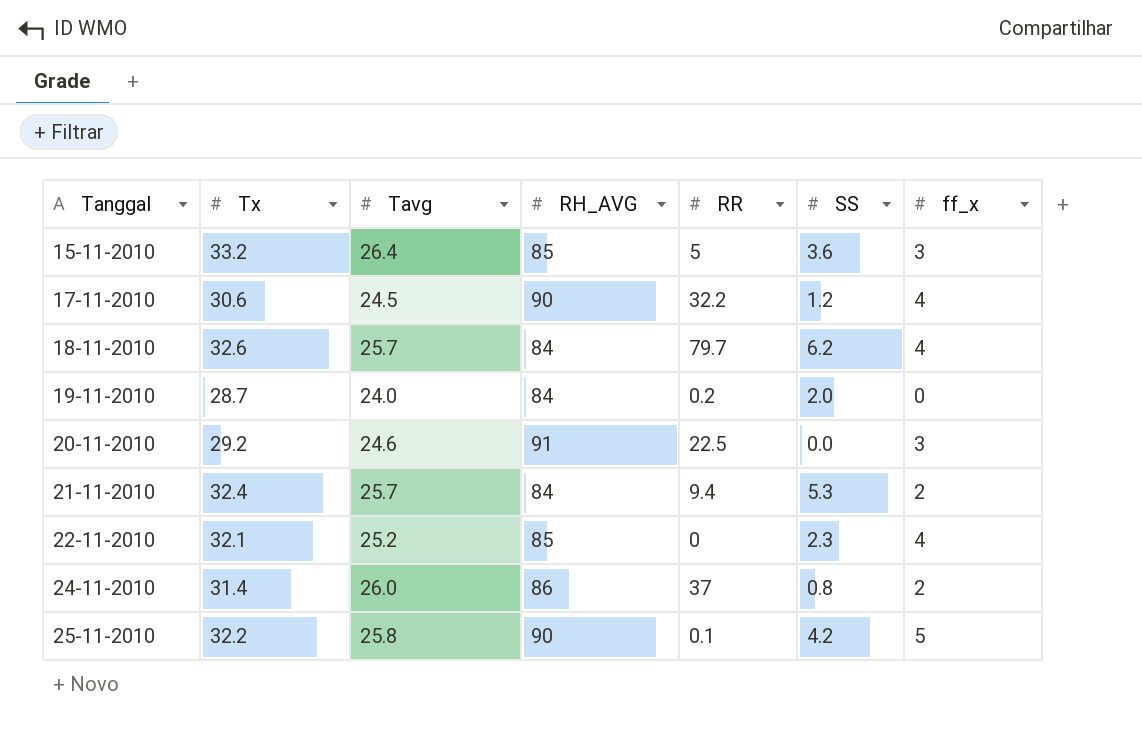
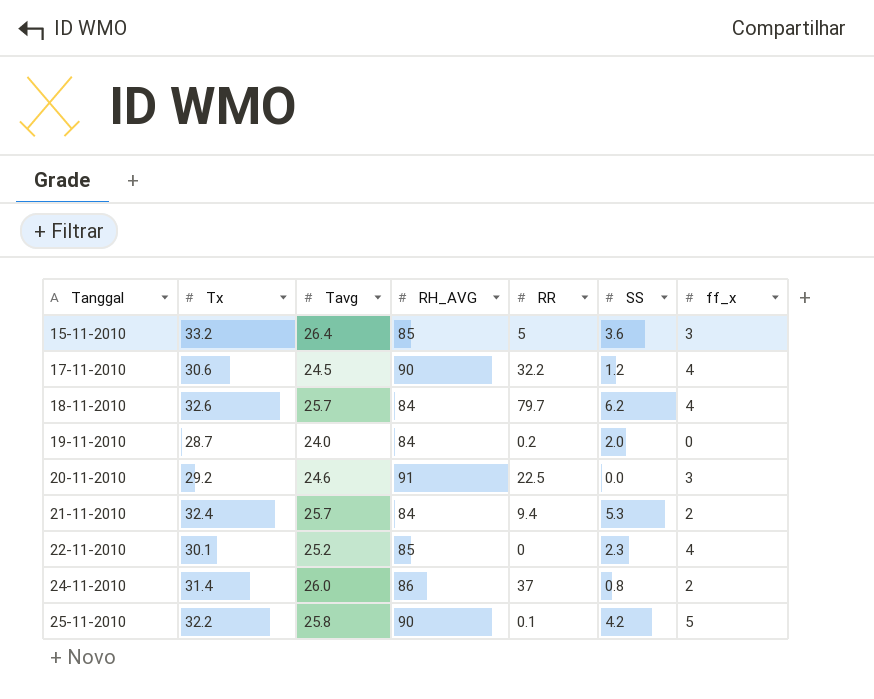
22-11-2010 | Tx: 32.1 -> 30.1

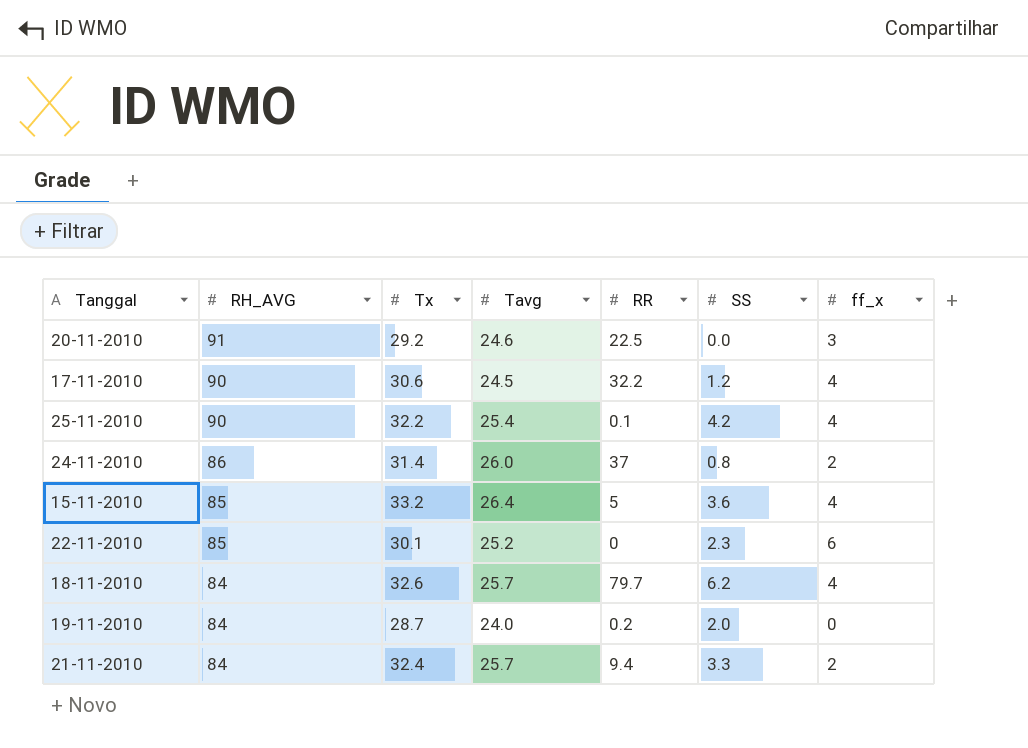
row order: Tanggal ascending -> RH_AVG descending
column RH_AVG | position: 4 -> 2
25-11-2010 | Tavg: 25.8 -> 25.4
25-11-2010 | ff_x: 5 -> 4
15-11-2010 | ff_x: 3 -> 4
22-11-2010 | ff_x: 4 -> 6
21-11-2010 | SS: 5.3 -> 3.3

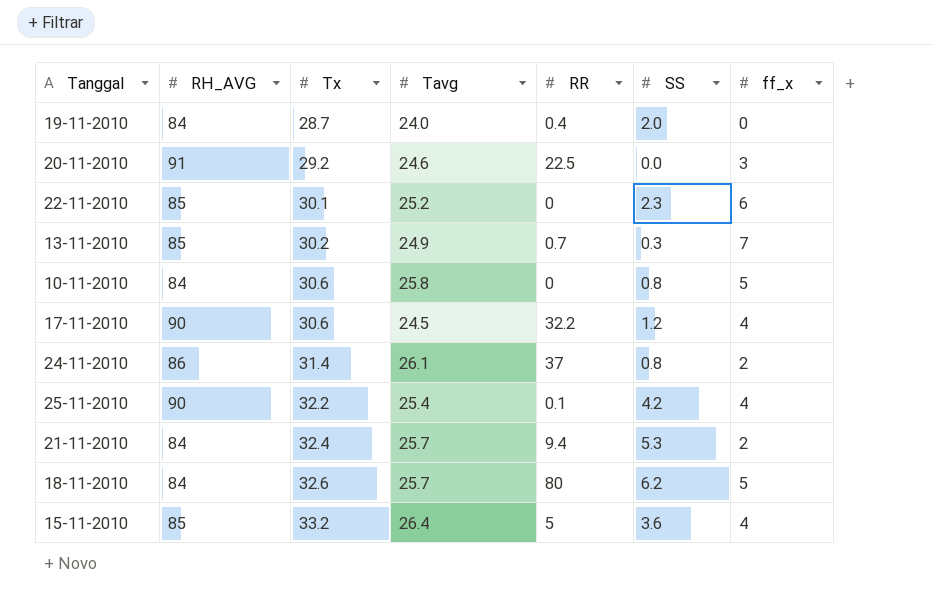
row order: RH_AVG descending -> Tx ascending
19-11-2010 | RR: 0.2 -> 0.4
row 13-11-2010: none -> 85 | 30.2 | 24.9 | 0.7 | 0.3 | 7
row 10-11-2010: none -> 84 | 30.6 | 25.8 | 0 | 0.8 | 5
24-11-2010 | Tavg: 26.0 -> 26.1
21-11-2010 | SS: 3.3 -> 5.3
18-11-2010 | RR: 79.7 -> 80
18-11-2010 | ff_x: 4 -> 5

